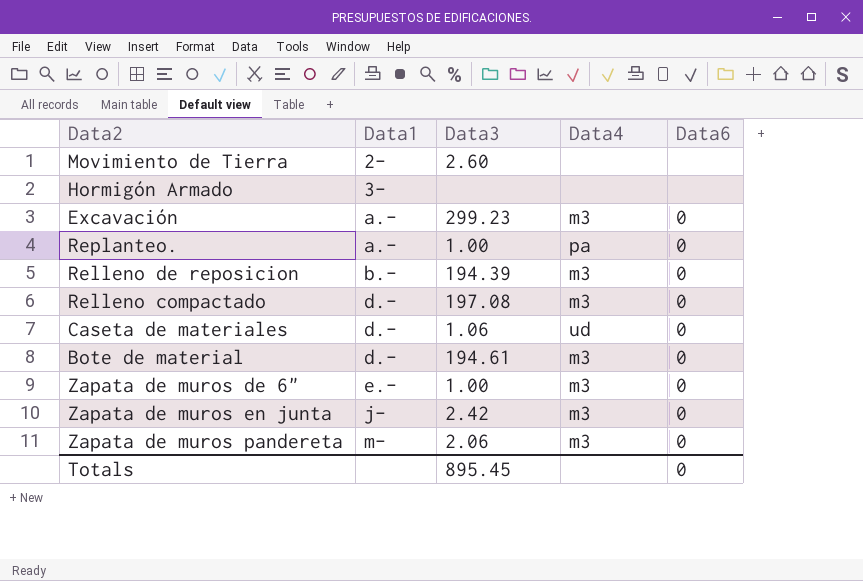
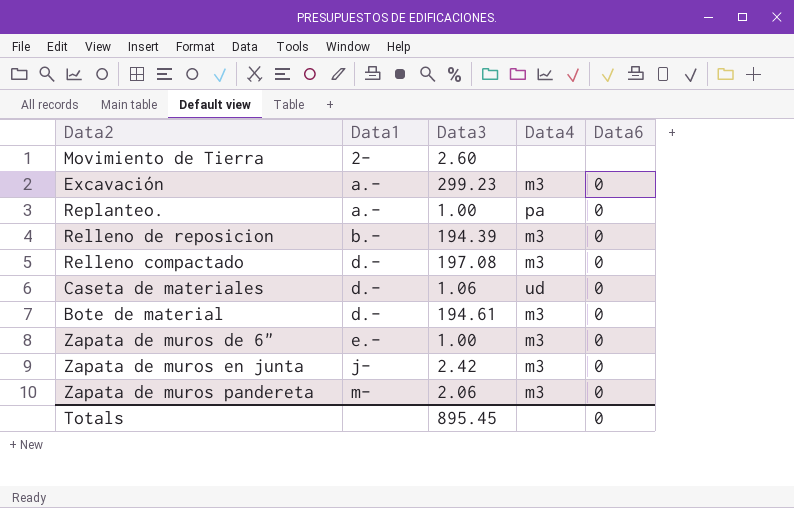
row Hormigón Armado: 3- | none | none | none -> none

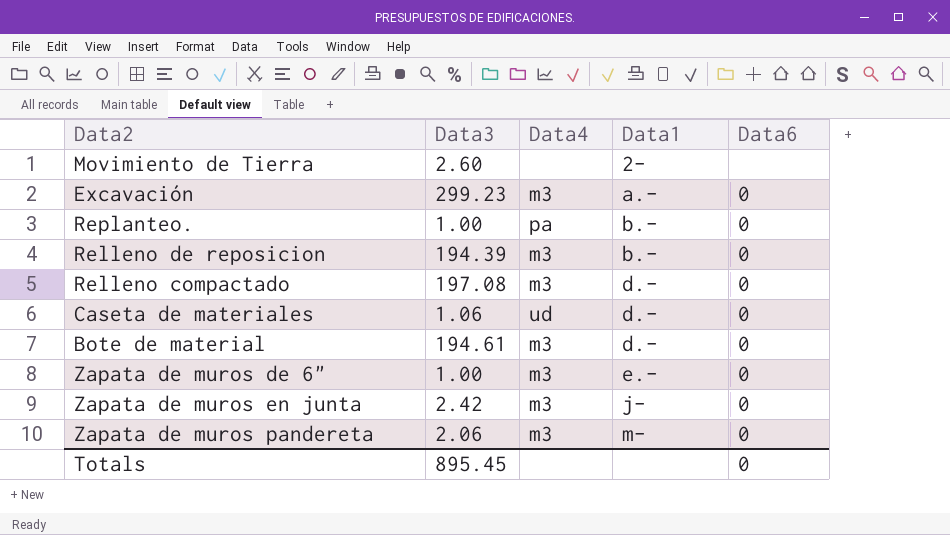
column Data1 | position: 2 -> 4
Replanteo. | Data1: a.- -> b.-

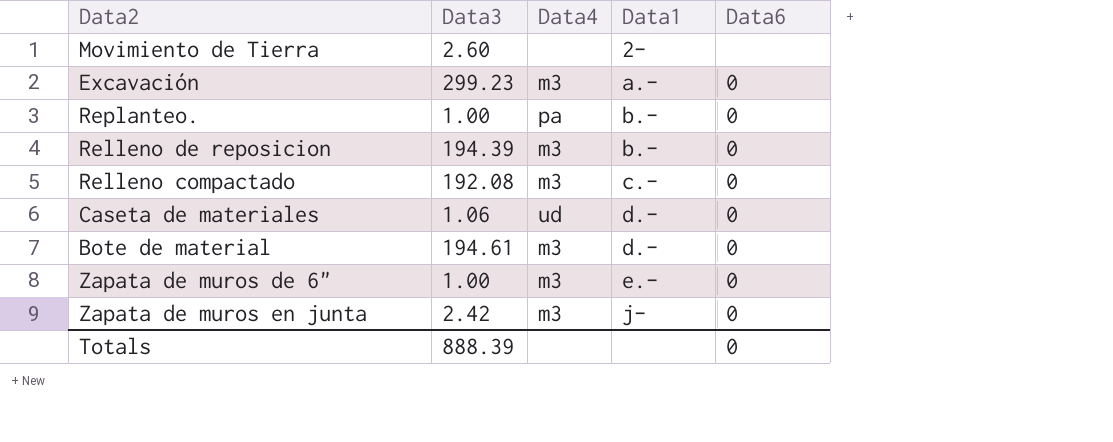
row Zapata de muros pandereta: 2.06 | m3 | m- | 0 -> none
Relleno compactado | Data3: 197.08 -> 192.08
Relleno compactado | Data1: d.- -> c.-
Totals | Data3: 895.45 -> 888.39

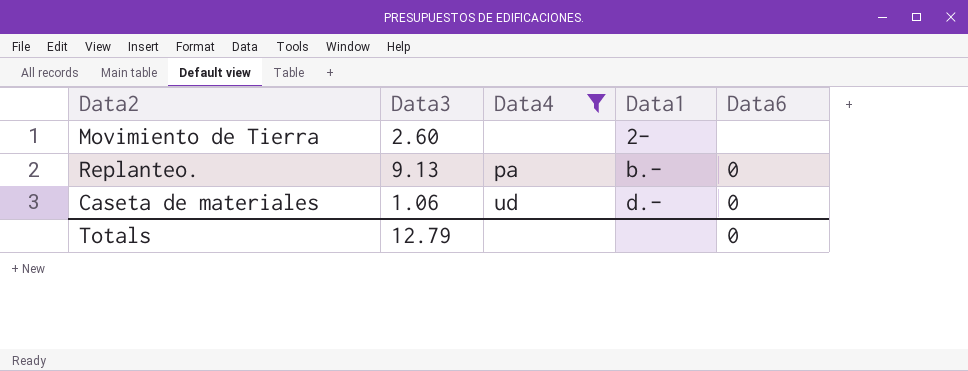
filter: none -> Data4 != m3
Replanteo. | Data3: 1.00 -> 9.13
Totals | Data3: 888.39 -> 12.79

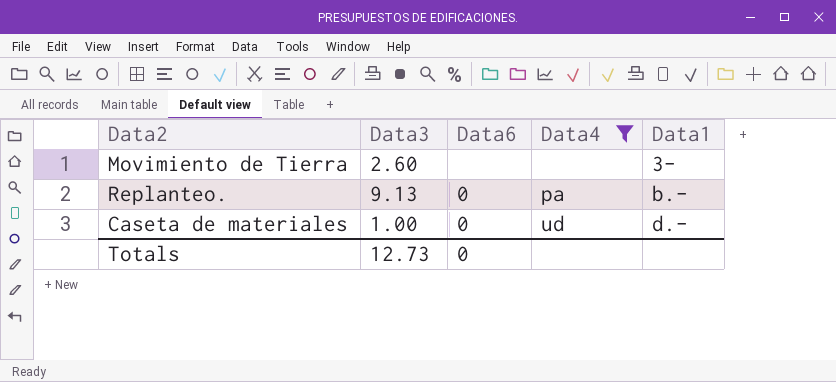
column Data6 | position: 5 -> 3
Movimiento de Tierra | Data1: 2- -> 3-
Caseta de materiales | Data3: 1.06 -> 1.00
Totals | Data3: 12.79 -> 12.73

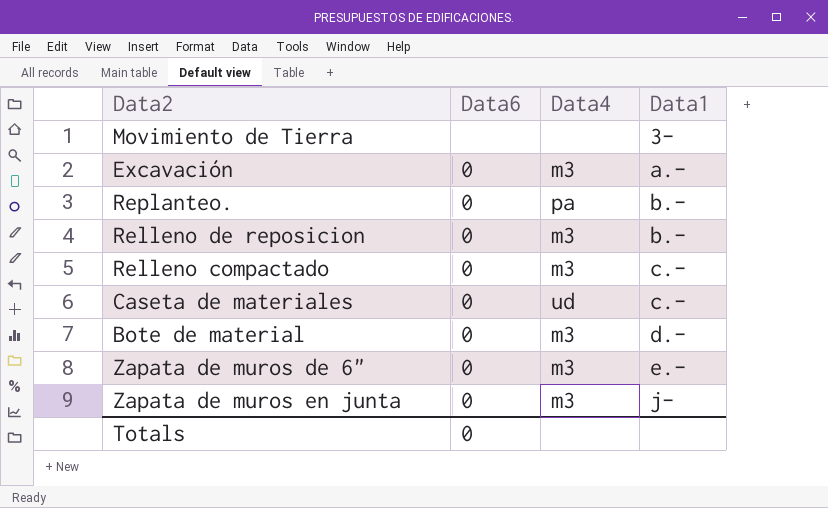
filter: Data4 != m3 -> none
column Data3 | position: 2 -> none
Caseta de materiales | Data1: d.- -> c.-

